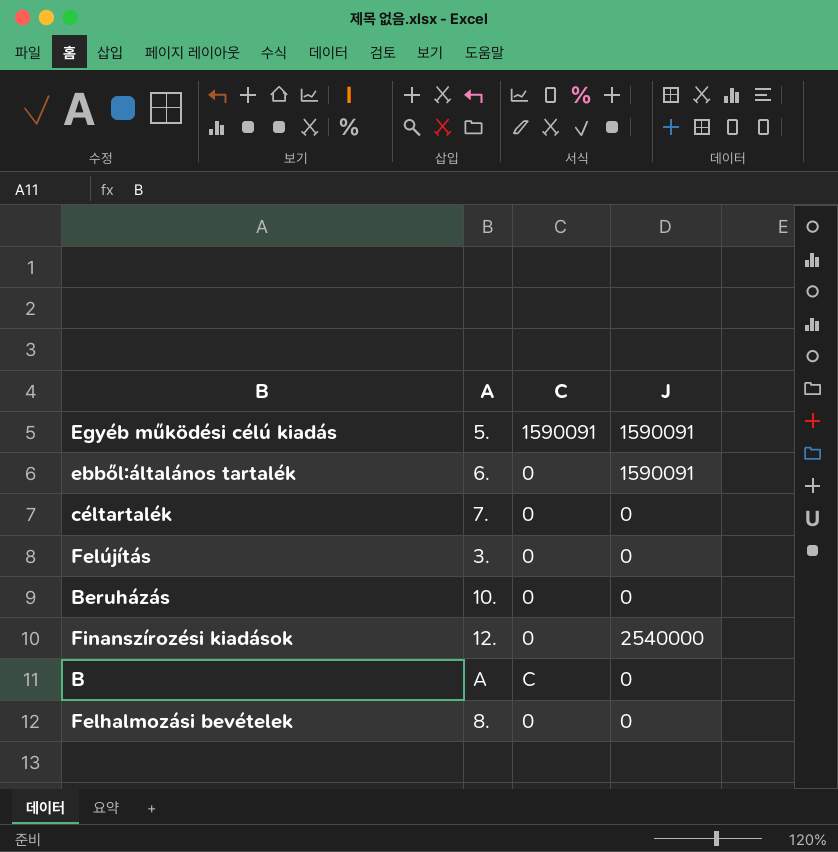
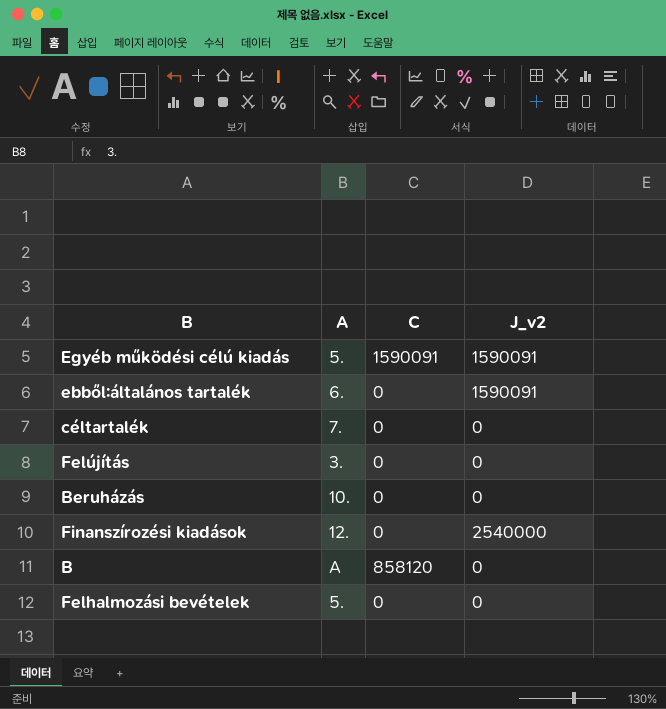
column name: J -> J_v2
B | C: C -> 858120
Felhalmozási bevételek | A: 8. -> 5.

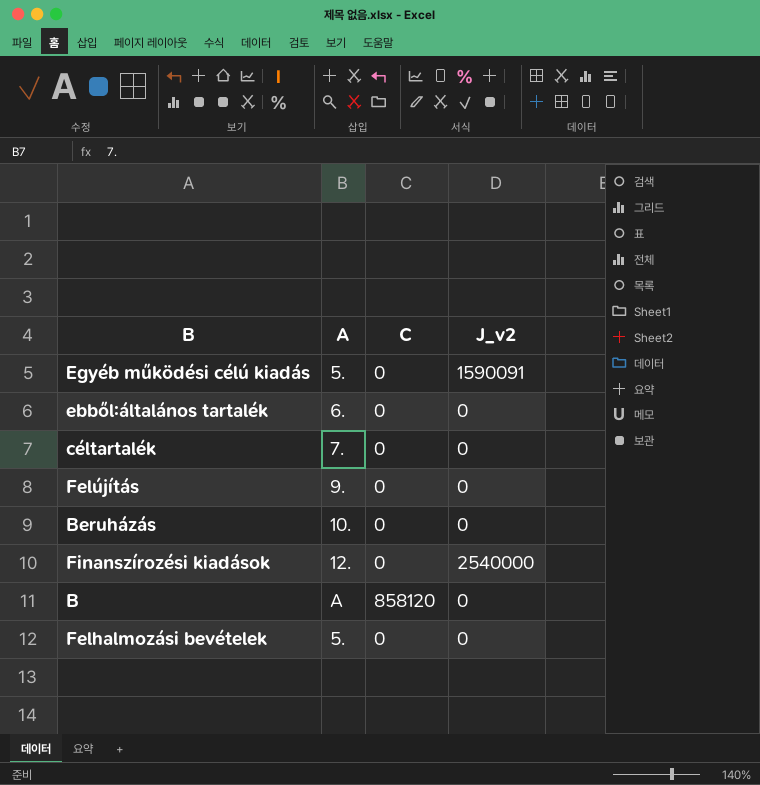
Egyéb működési célú kiadás | C: 1590091 -> 0
ebből:általános tartalék | J_v2: 1590091 -> 0
Felújítás | A: 3. -> 9.

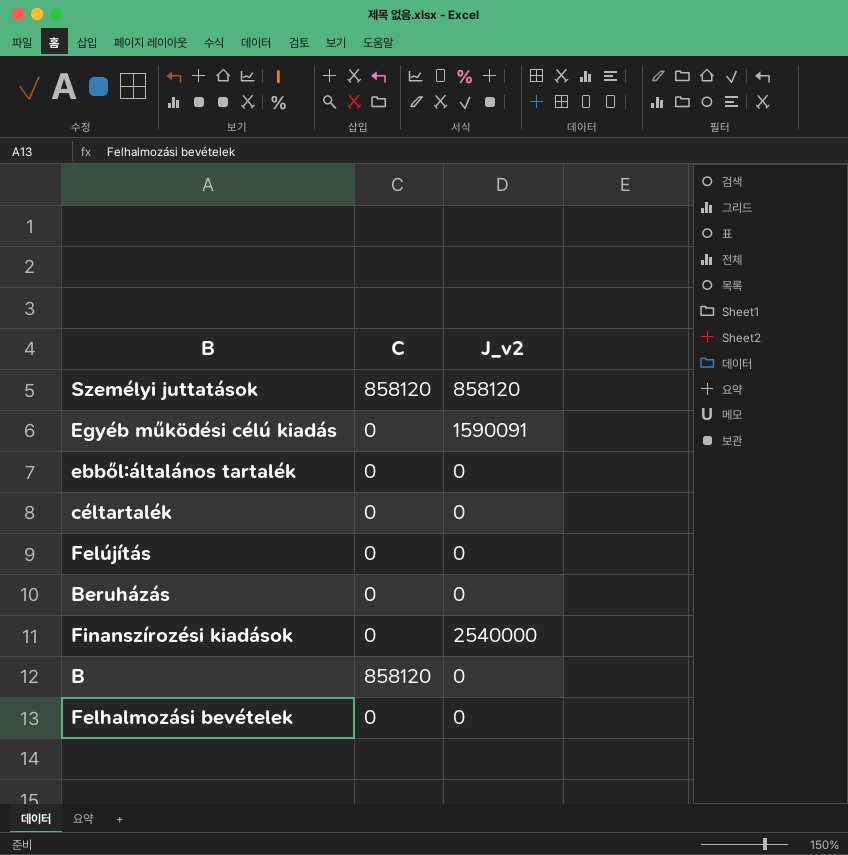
column A | position: 2 -> none
row Személyi juttatások: none -> 858120 | 858120

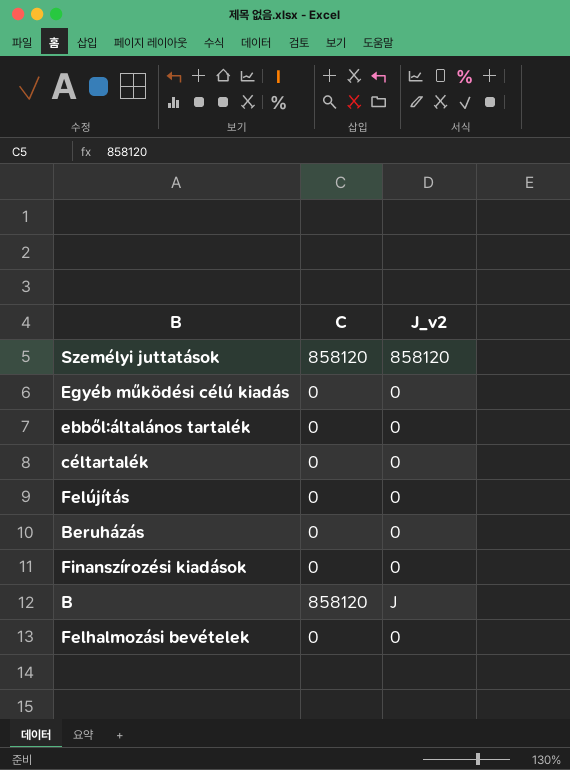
Egyéb működési célú kiadás | J_v2: 1590091 -> 0
Finanszírozési kiadások | J_v2: 2540000 -> 0
B | J_v2: 0 -> J

